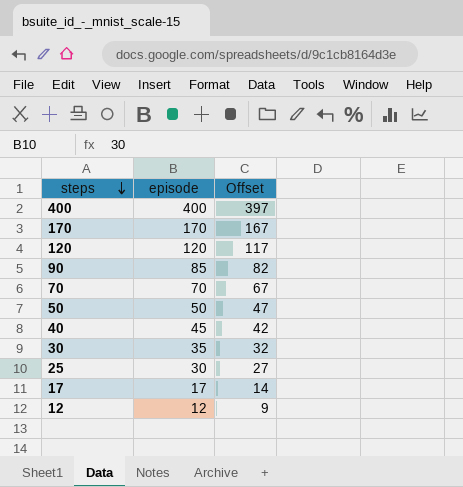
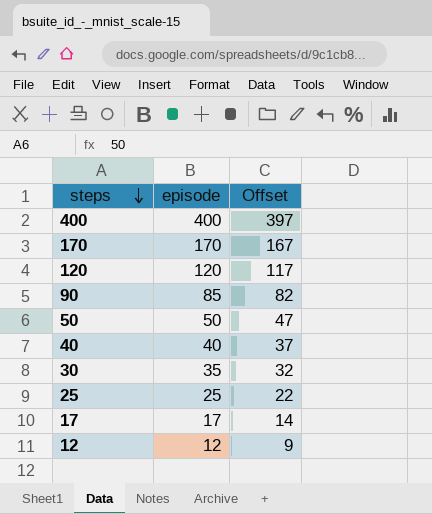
row 70: 70 | 67 -> none
40 | episode: 45 -> 40
40 | Offset: 42 -> 37
25 | episode: 30 -> 25
25 | Offset: 27 -> 22

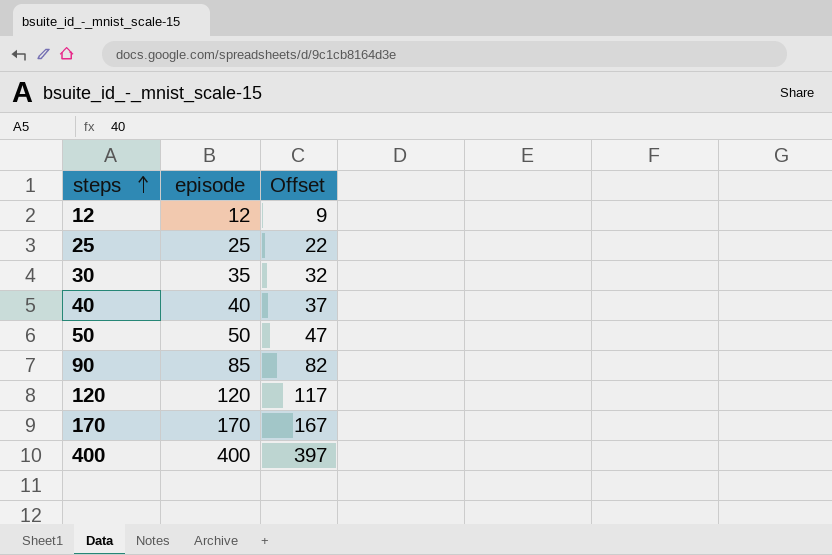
row order: steps descending -> steps ascending
row 17: 17 | 14 -> none

